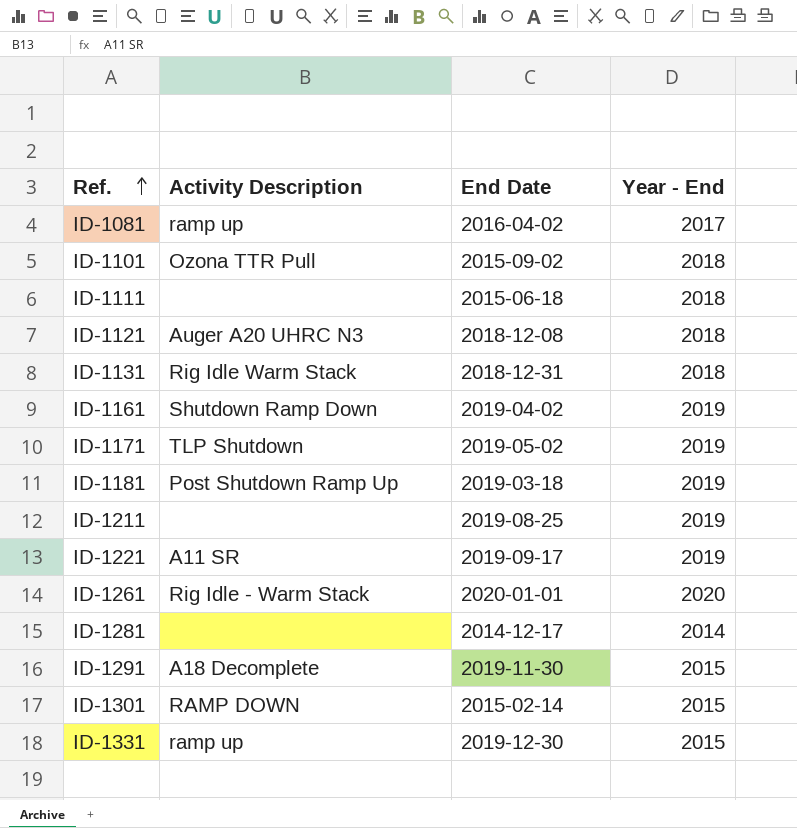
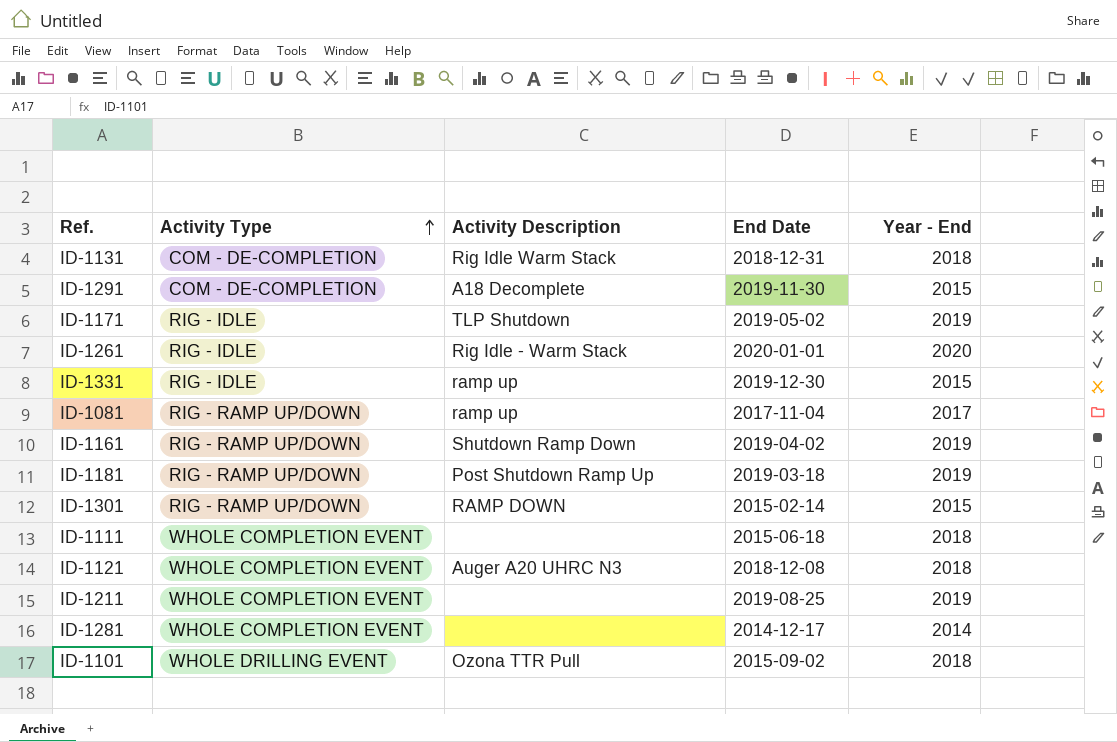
row order: Ref. ascending -> Activity Type ascending
column Activity Type | position: none -> 2
row ID-1221: A11 SR | 2019-09-17 | 2019 -> none
ID-1081 | End Date: 2016-04-02 -> 2017-11-04

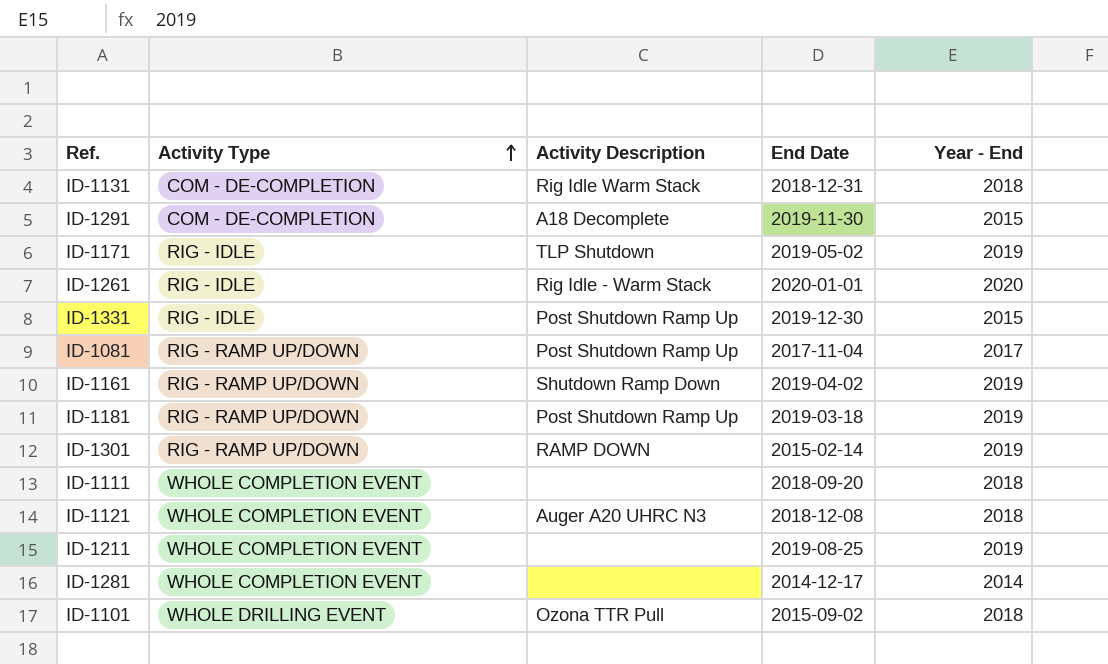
ID-1331 | Activity Description: ramp up -> Post Shutdown Ramp Up
ID-1081 | Activity Description: ramp up -> Post Shutdown Ramp Up
ID-1301 | Year - End: 2015 -> 2019
ID-1111 | End Date: 2015-06-18 -> 2018-09-20

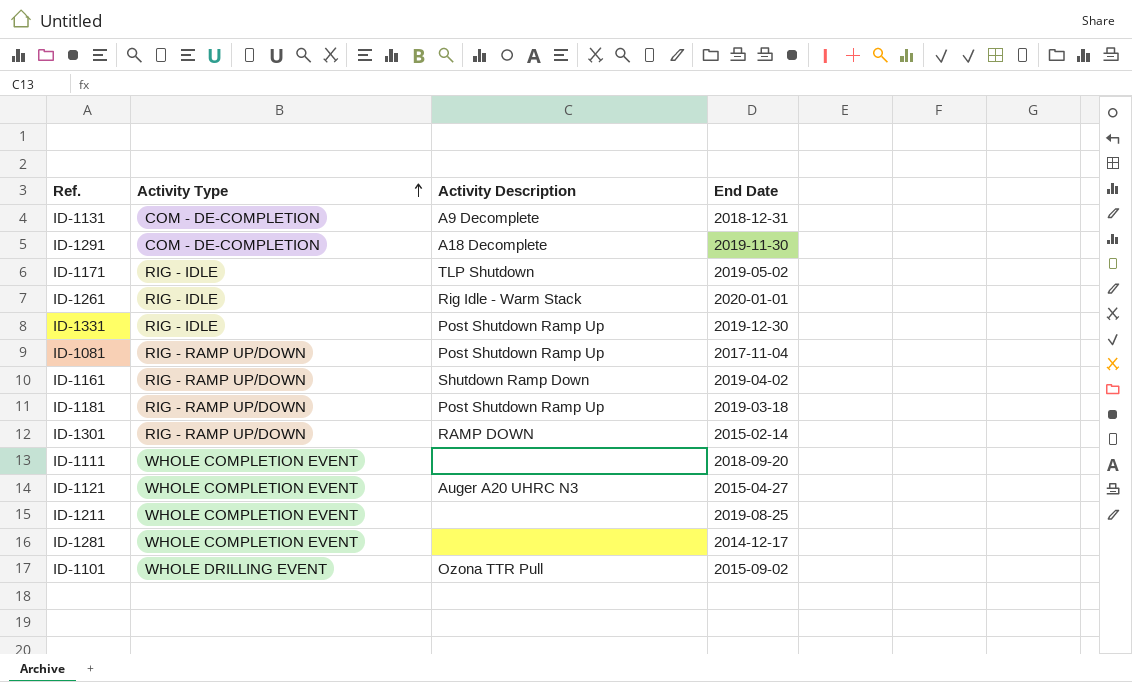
column Year - End | position: 5 -> none
ID-1131 | Activity Description: Rig Idle Warm Stack -> A9 Decomplete
ID-1121 | End Date: 2018-12-08 -> 2015-04-27

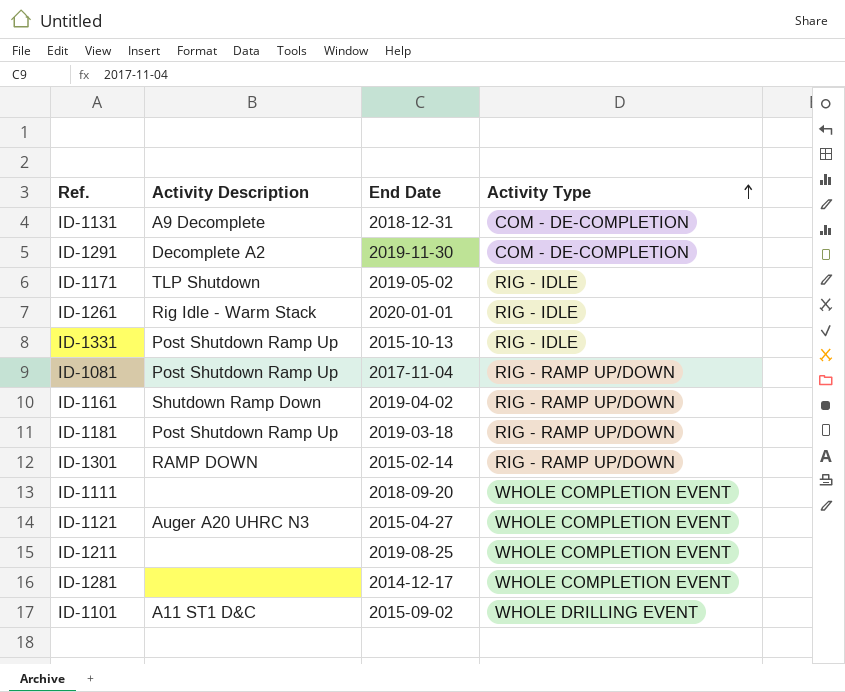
column Activity Type | position: 2 -> 4
ID-1291 | Activity Description: A18 Decomplete -> Decomplete A2
ID-1331 | End Date: 2019-12-30 -> 2015-10-13
ID-1101 | Activity Description: Ozona TTR Pull -> A11 ST1 D&C

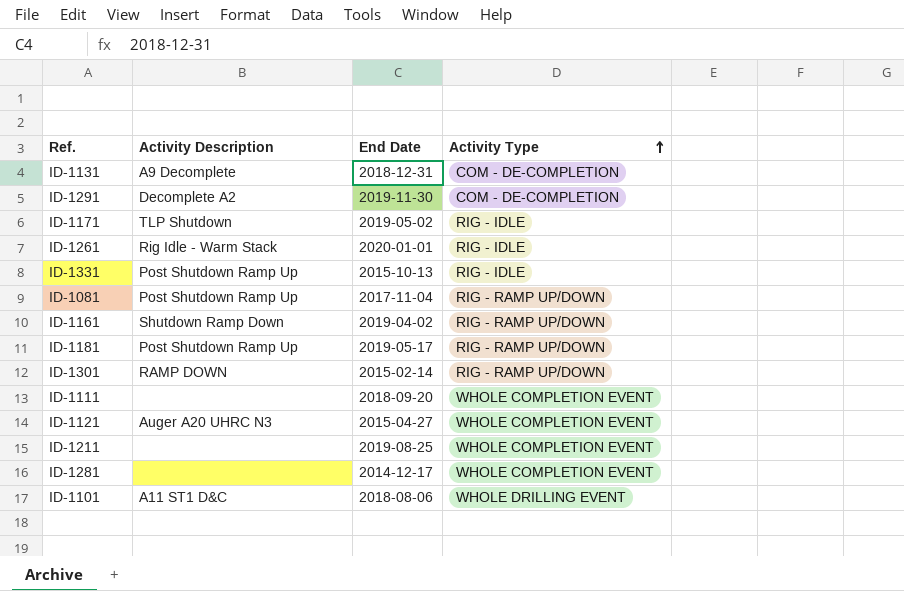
ID-1181 | End Date: 2019-03-18 -> 2019-05-17
ID-1101 | End Date: 2015-09-02 -> 2018-08-06

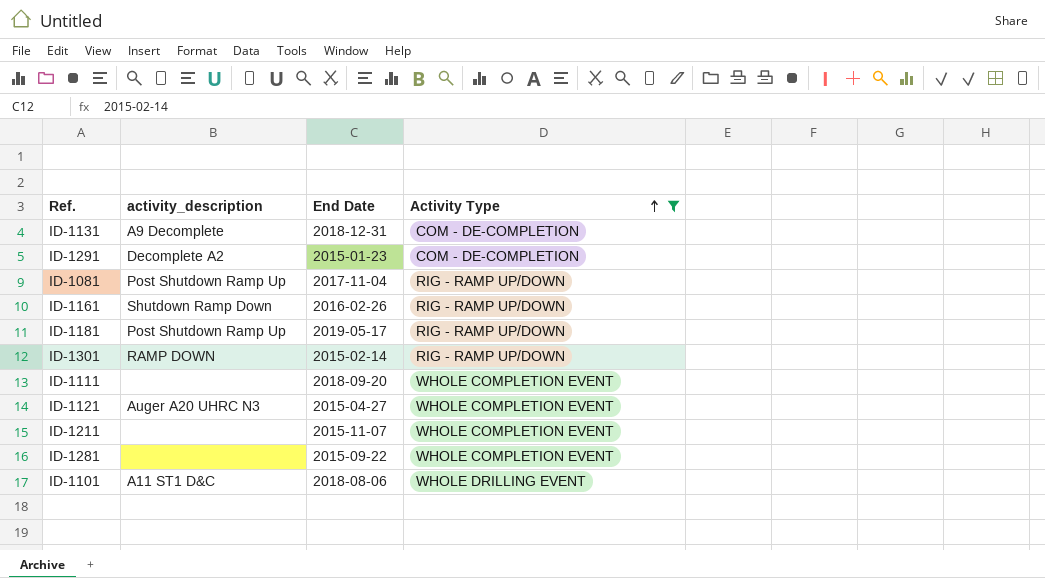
filter: none -> Activity Type != RIG - IDLE
column name: Activity Description -> activity_description
ID-1291 | End Date: 2019-11-30 -> 2015-01-23
ID-1161 | End Date: 2019-04-02 -> 2016-02-26
ID-1211 | End Date: 2019-08-25 -> 2015-11-07
ID-1281 | End Date: 2014-12-17 -> 2015-09-22

